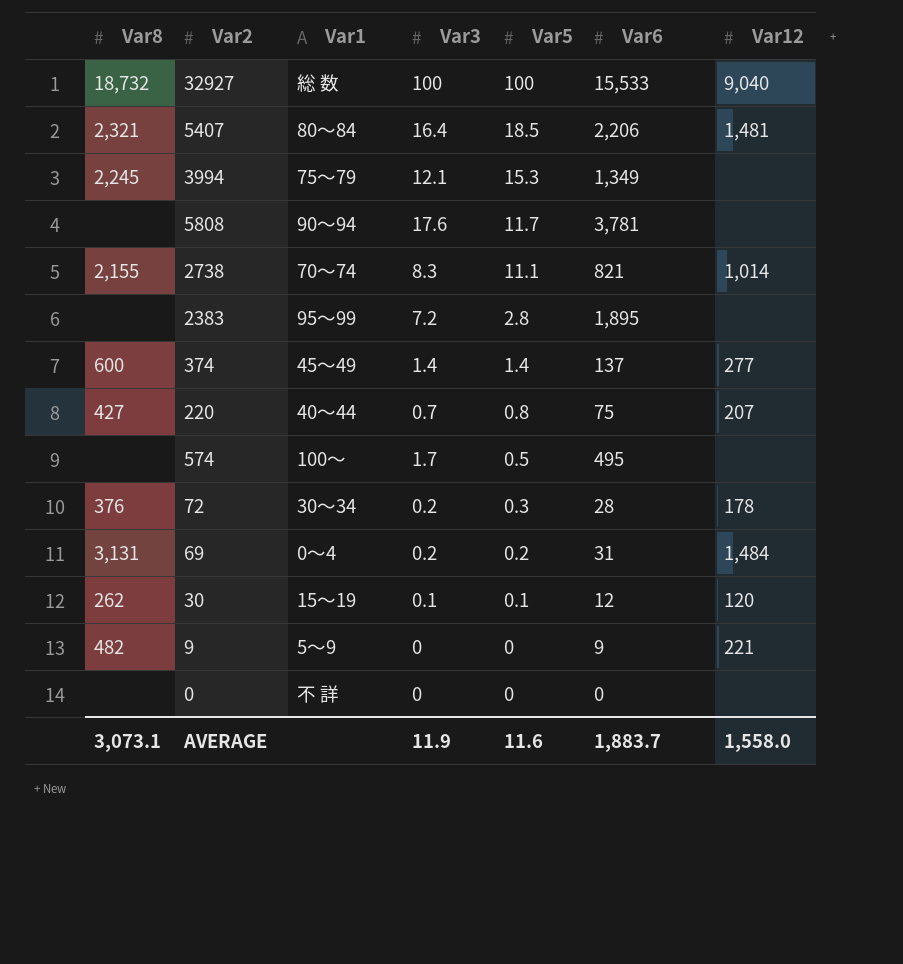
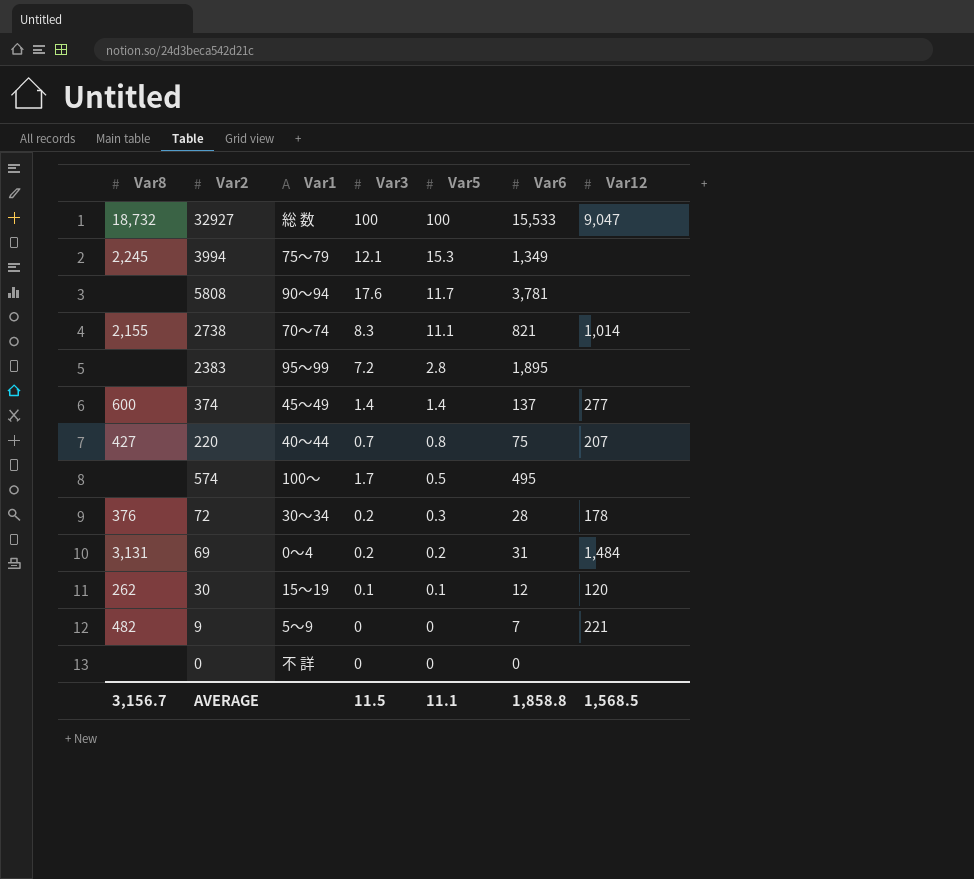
row 5407: 2,321 | 80～84 | 16.4 | 18.5 | 2,206 | 1,481 -> none
32927 | Var12: 9,040 -> 9,047
9 | Var6: 9 -> 7
AVERAGE | Var8: 3,073.1 -> 3,156.7
AVERAGE | Var3: 11.9 -> 11.5
AVERAGE | Var5: 11.6 -> 11.1
AVERAGE | Var6: 1,883.7 -> 1,858.8
AVERAGE | Var12: 1,558.0 -> 1,568.5

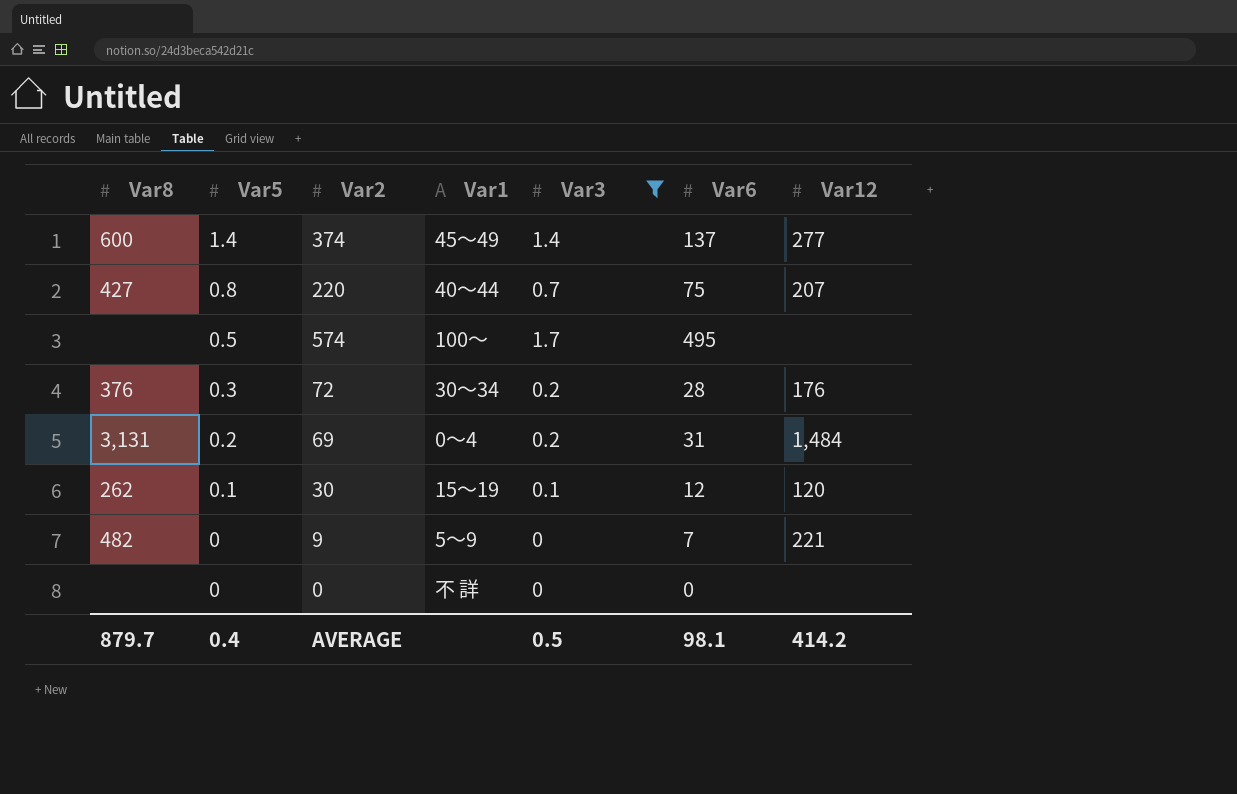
filter: none -> Var3 <= 1.7
column Var5 | position: 5 -> 2
72 | Var12: 178 -> 176
AVERAGE | Var8: 3,156.7 -> 879.7
AVERAGE | Var5: 11.1 -> 0.4
AVERAGE | Var3: 11.5 -> 0.5
AVERAGE | Var6: 1,858.8 -> 98.1
AVERAGE | Var12: 1,568.5 -> 414.2

